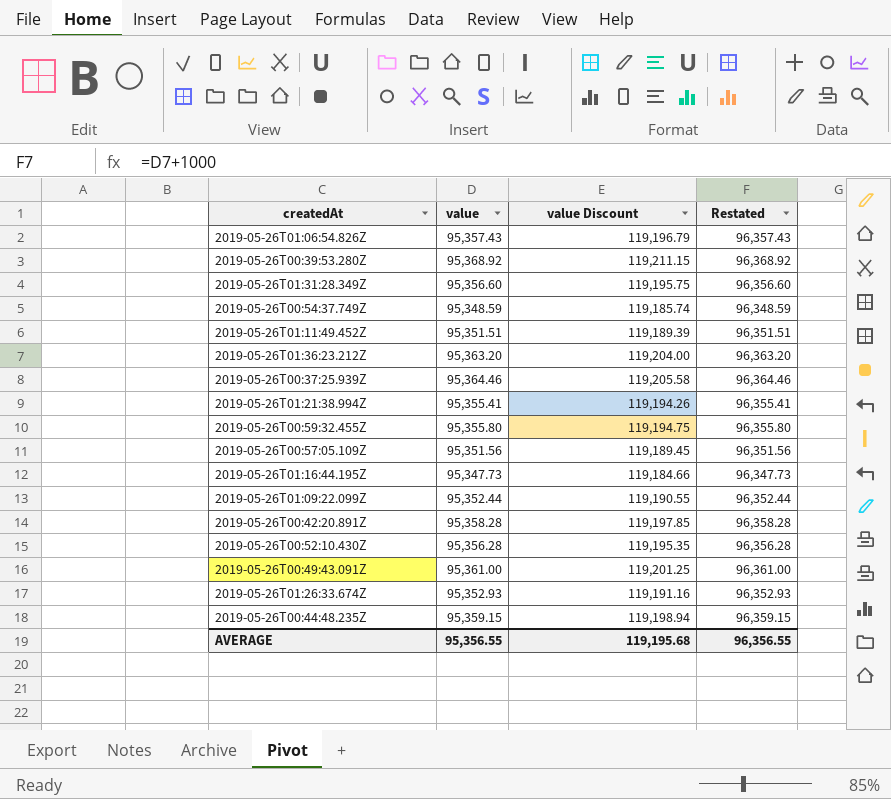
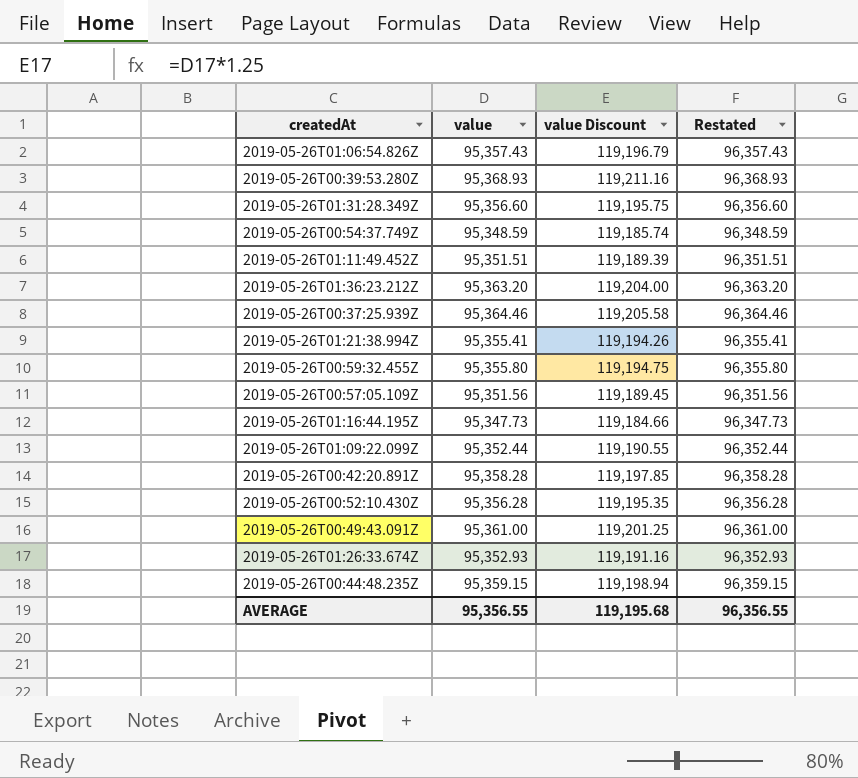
2019-05-26T00:39:53.280Z | value: 95,368.92 -> 95,368.93
2019-05-26T00:39:53.280Z | value Discount: 119,211.15 -> 119,211.16
2019-05-26T00:39:53.280Z | Restated: 96,368.92 -> 96,368.93

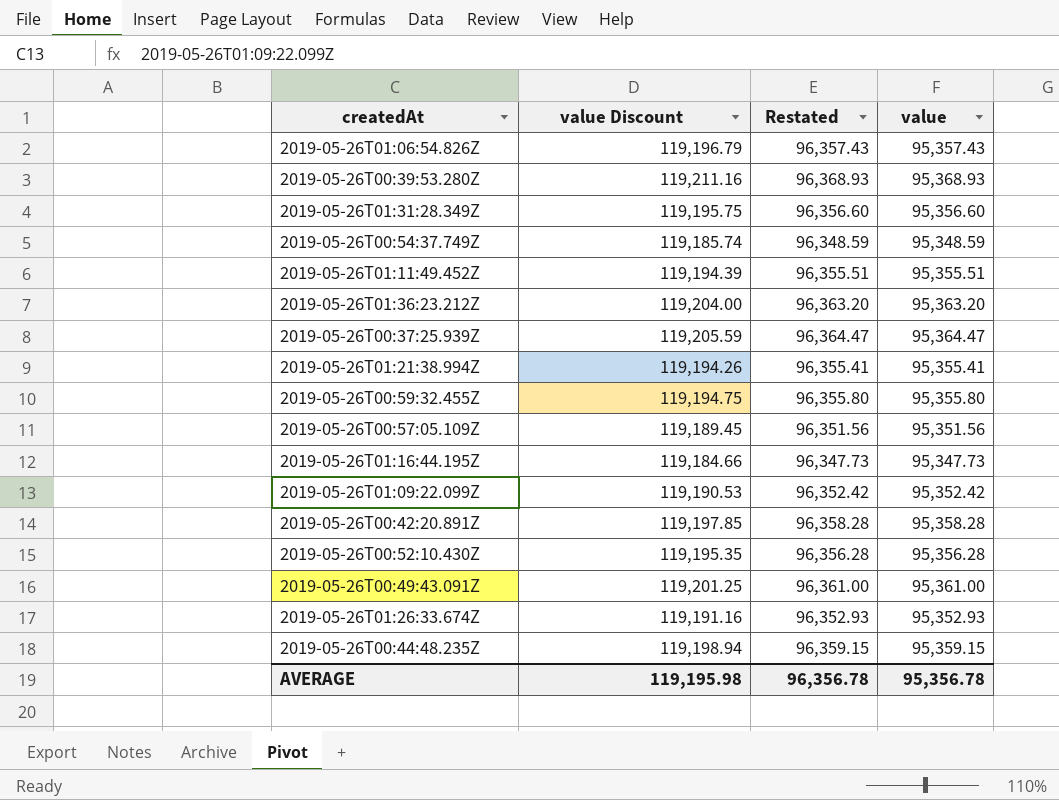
column value | position: 2 -> 4
2019-05-26T01:11:49.452Z | value Discount: 119,189.39 -> 119,194.39
2019-05-26T01:11:49.452Z | Restated: 96,351.51 -> 96,355.51
2019-05-26T01:11:49.452Z | value: 95,351.51 -> 95,355.51
2019-05-26T00:37:25.939Z | value Discount: 119,205.58 -> 119,205.59
2019-05-26T00:37:25.939Z | Restated: 96,364.46 -> 96,364.47
2019-05-26T00:37:25.939Z | value: 95,364.46 -> 95,364.47
2019-05-26T01:09:22.099Z | value Discount: 119,190.55 -> 119,190.53
2019-05-26T01:09:22.099Z | Restated: 96,352.44 -> 96,352.42
2019-05-26T01:09:22.099Z | value: 95,352.44 -> 95,352.42
AVERAGE | value Discount: 119,195.68 -> 119,195.98
AVERAGE | Restated: 96,356.55 -> 96,356.78
AVERAGE | value: 95,356.55 -> 95,356.78

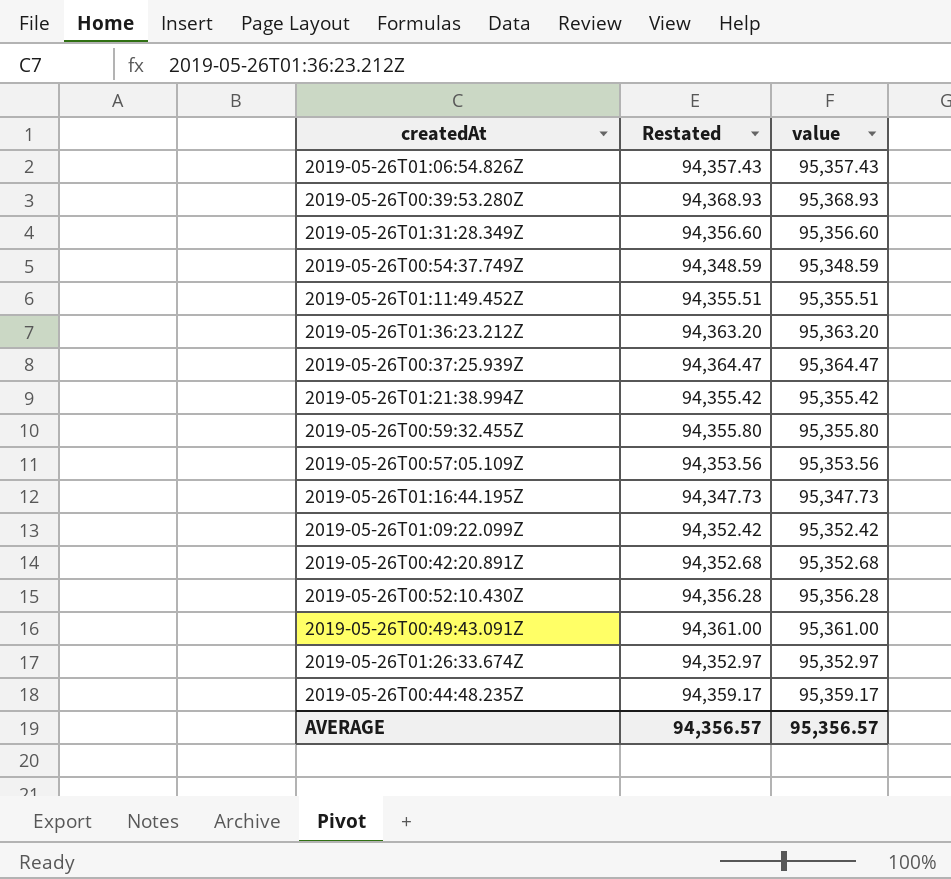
column value Discount | formula: [value] * 1.25 -> none
column Restated | formula: [value] + 1000 -> [value] - 1000
2019-05-26T01:21:38.994Z | value: 95,355.41 -> 95,355.42
2019-05-26T00:57:05.109Z | value: 95,351.56 -> 95,353.56
2019-05-26T00:42:20.891Z | value: 95,358.28 -> 95,352.68
2019-05-26T01:26:33.674Z | value: 95,352.93 -> 95,352.97
2019-05-26T00:44:48.235Z | value: 95,359.15 -> 95,359.17
AVERAGE | Restated: 96,356.78 -> 94,356.57
AVERAGE | value: 95,356.78 -> 95,356.57

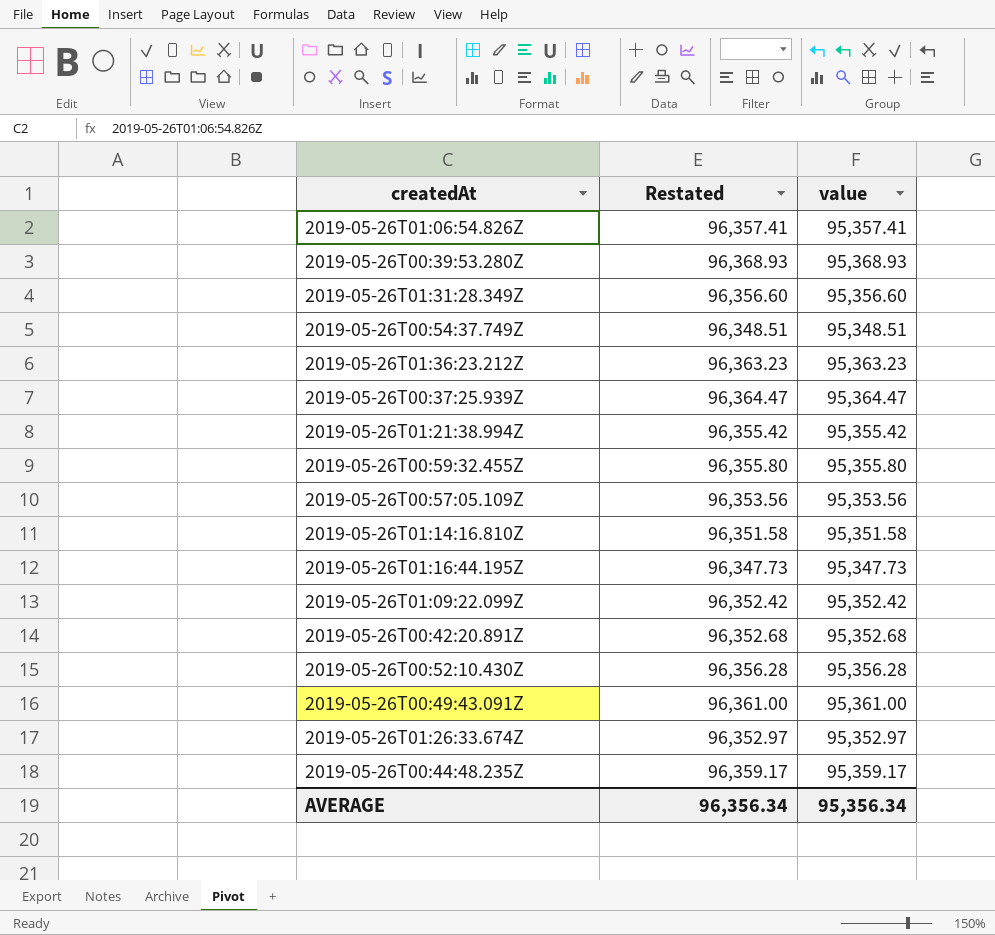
column Restated | formula: [value] - 1000 -> [value] + 1000
row 2019-05-26T01:11:49.452Z: 94,355.51 | 95,355.51 -> none
2019-05-26T01:06:54.826Z | value: 95,357.43 -> 95,357.41
2019-05-26T00:54:37.749Z | value: 95,348.59 -> 95,348.51
2019-05-26T01:36:23.212Z | value: 95,363.20 -> 95,363.23
row 2019-05-26T01:14:16.810Z: none -> 96,351.58 | 95,351.58
AVERAGE | Restated: 94,356.57 -> 96,356.34
AVERAGE | value: 95,356.57 -> 95,356.34

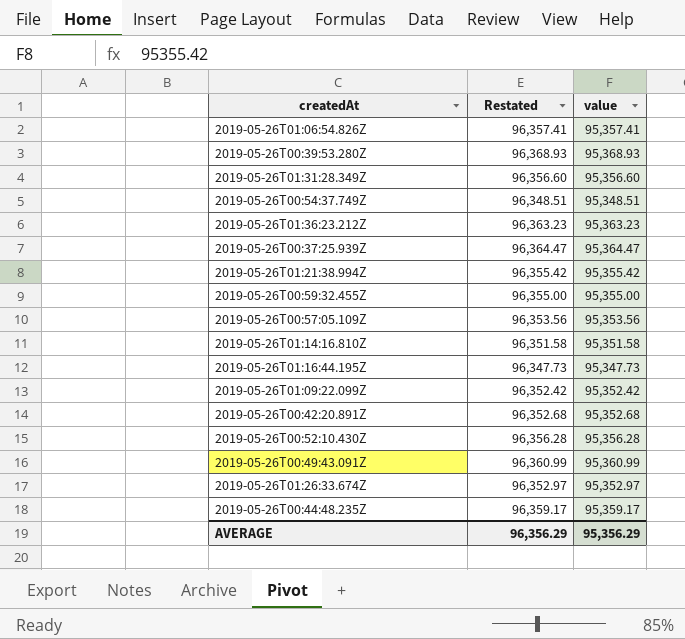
2019-05-26T00:59:32.455Z | Restated: 96,355.80 -> 96,355.00
2019-05-26T00:59:32.455Z | value: 95,355.80 -> 95,355.00
2019-05-26T00:49:43.091Z | Restated: 96,361.00 -> 96,360.99
2019-05-26T00:49:43.091Z | value: 95,361.00 -> 95,360.99
AVERAGE | Restated: 96,356.34 -> 96,356.29
AVERAGE | value: 95,356.34 -> 95,356.29

